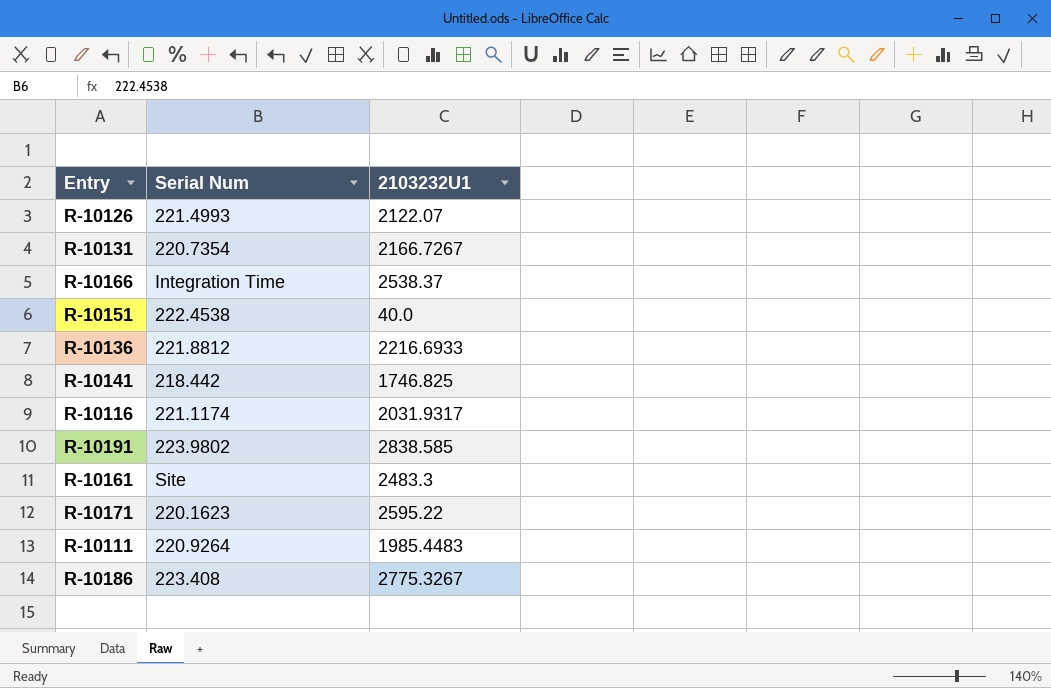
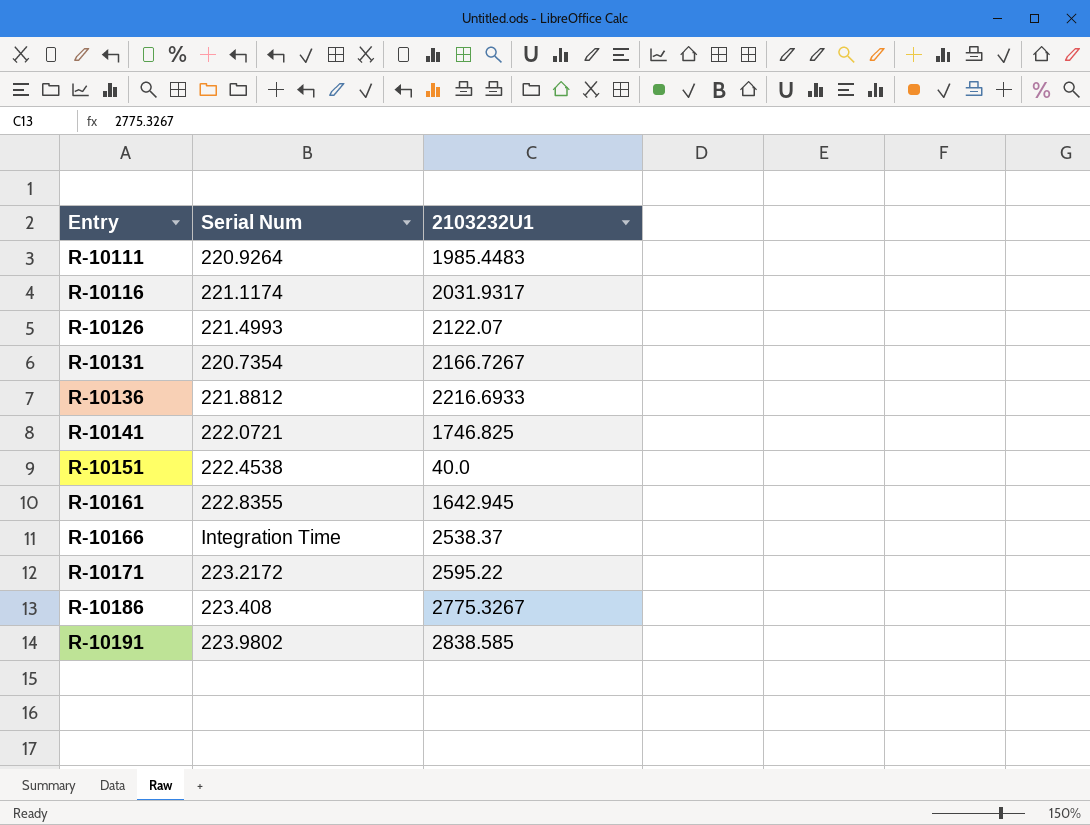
row order: none -> Entry ascending
R-10141 | Serial Num: 218.442 -> 222.0721
R-10161 | Serial Num: Site -> 222.8355
R-10161 | 2103232U1: 2483.3 -> 1642.945
R-10171 | Serial Num: 220.1623 -> 223.2172

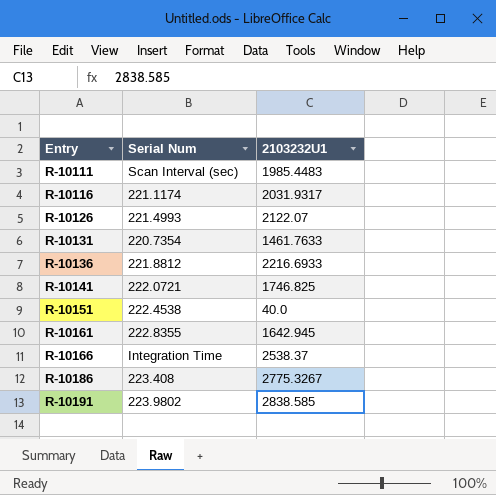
row R-10171: 223.2172 | 2595.22 -> none
R-10111 | Serial Num: 220.9264 -> Scan Interval (sec)
R-10131 | 2103232U1: 2166.7267 -> 1461.7633

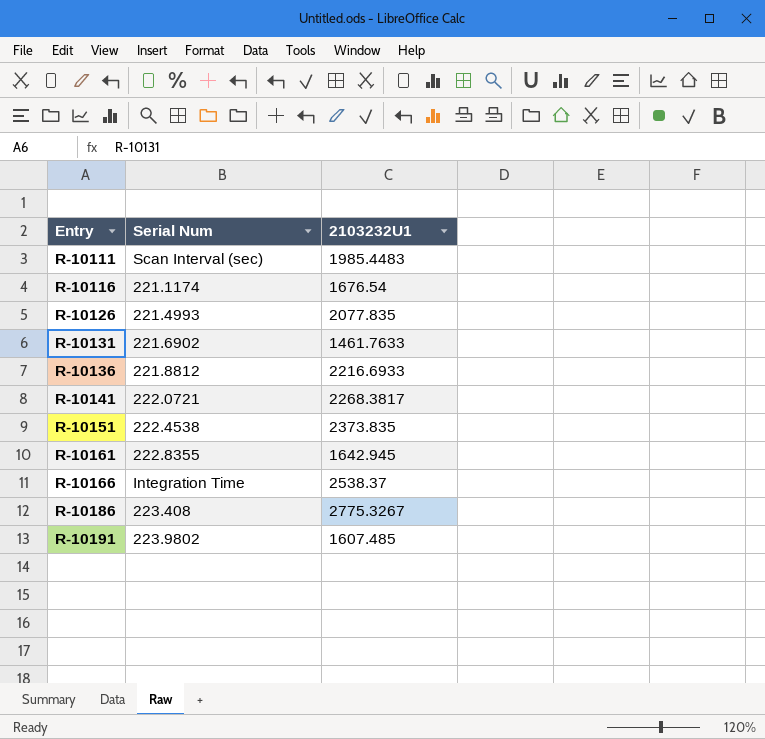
R-10116 | 2103232U1: 2031.9317 -> 1676.54
R-10126 | 2103232U1: 2122.07 -> 2077.835
R-10131 | Serial Num: 220.7354 -> 221.6902
R-10141 | 2103232U1: 1746.825 -> 2268.3817
R-10151 | 2103232U1: 40.0 -> 2373.835
R-10191 | 2103232U1: 2838.585 -> 1607.485

